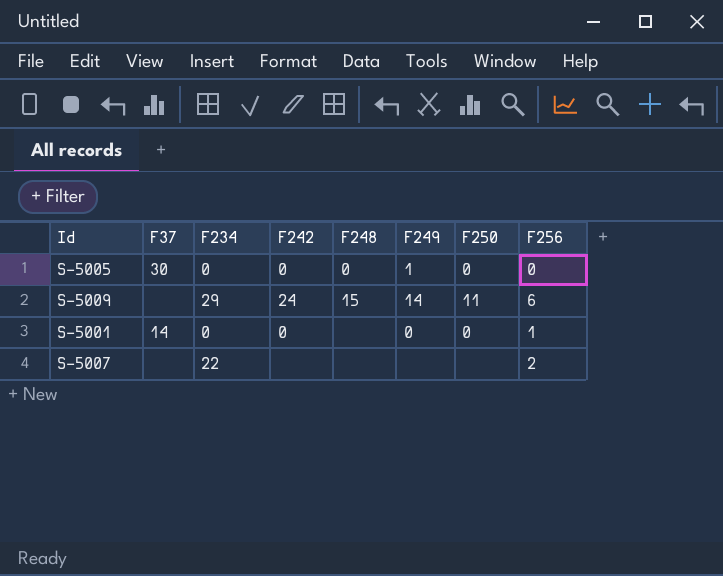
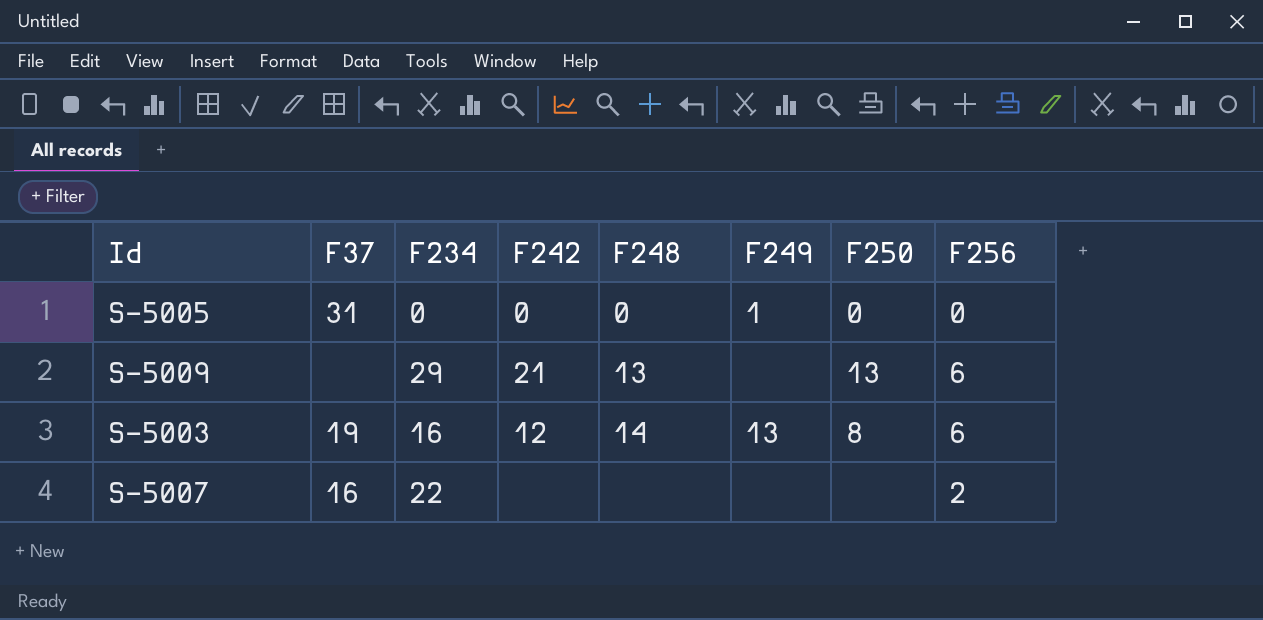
row S-5001: 14 | 0 | 0 | none | 0 | 0 | 1 -> none
S-5005 | F37: 30 -> 31
S-5009 | F242: 24 -> 21
S-5009 | F248: 15 -> 13
S-5009 | F249: 14 -> none
S-5009 | F250: 11 -> 13
row S-5003: none -> 19 | 16 | 12 | 14 | 13 | 8 | 6
S-5007 | F37: none -> 16

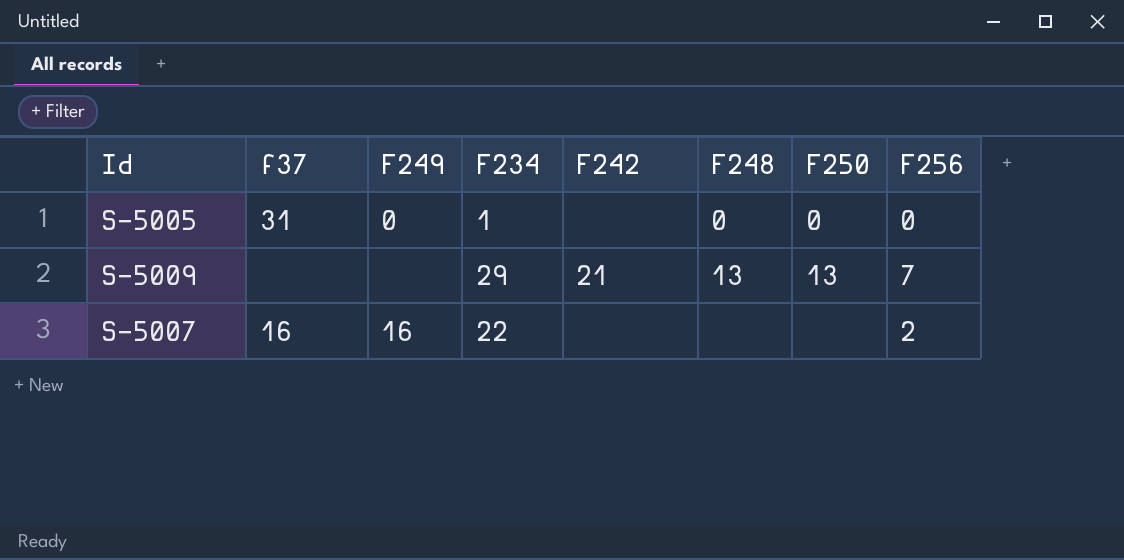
column name: F37 -> f37
column F249 | position: 6 -> 3
row S-5003: 19 | 16 | 12 | 14 | 13 | 8 | 6 -> none
S-5005 | F249: 1 -> 0
S-5005 | F234: 0 -> 1
S-5005 | F242: 0 -> none
S-5009 | F256: 6 -> 7
S-5007 | F249: none -> 16

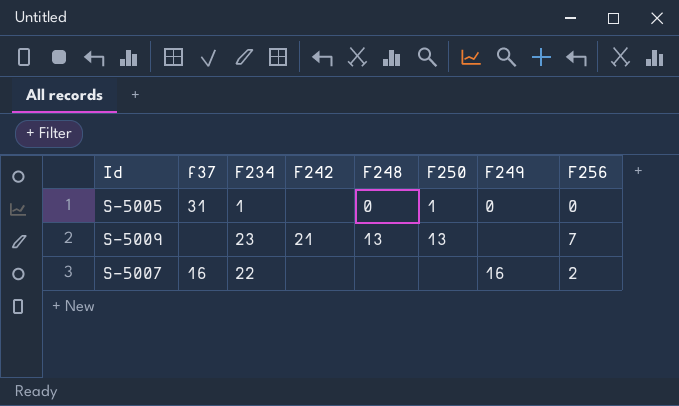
column F249 | position: 3 -> 7
S-5005 | F250: 0 -> 1
S-5009 | F234: 29 -> 23

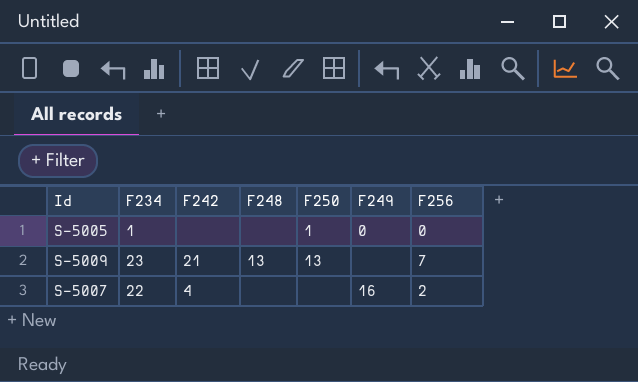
column f37 | position: 2 -> none
S-5005 | F248: 0 -> none
S-5007 | F242: none -> 4

